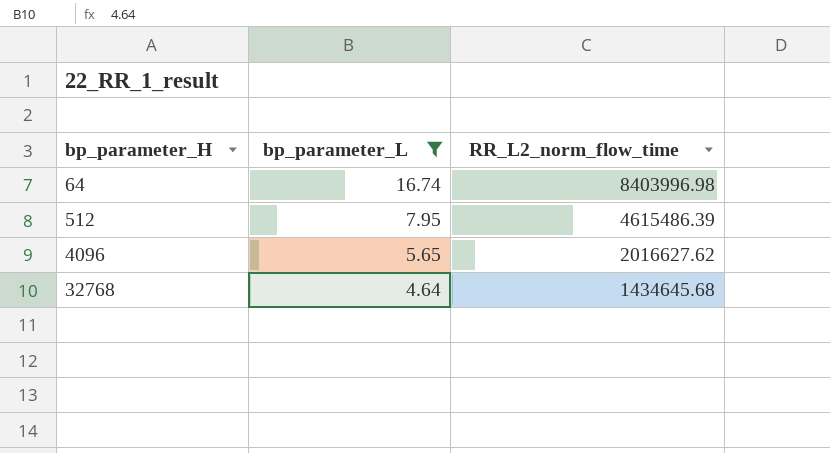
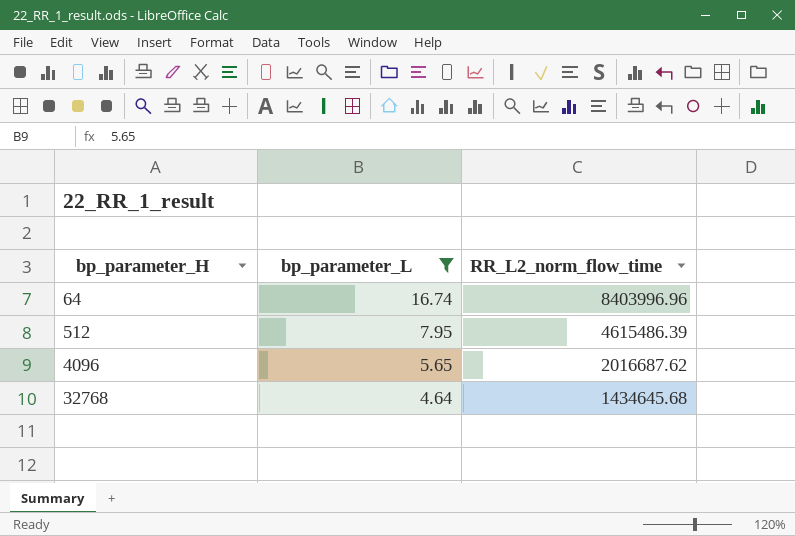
64 | RR_L2_norm_flow_time: 8403996.98 -> 8403996.96
4096 | RR_L2_norm_flow_time: 2016627.62 -> 2016687.62

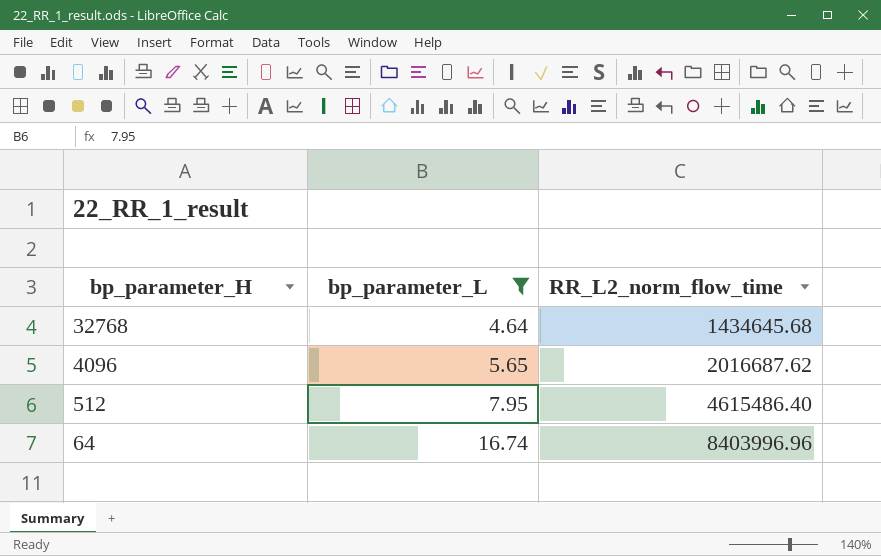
row order: bp_parameter_H ascending -> bp_parameter_H descending
512 | RR_L2_norm_flow_time: 4615486.39 -> 4615486.40

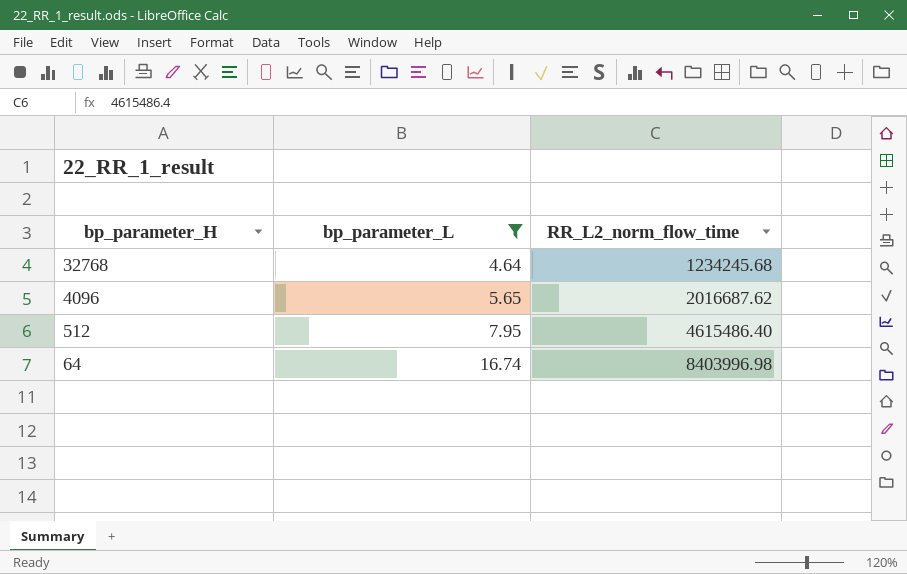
32768 | RR_L2_norm_flow_time: 1434645.68 -> 1234245.68
64 | RR_L2_norm_flow_time: 8403996.96 -> 8403996.98

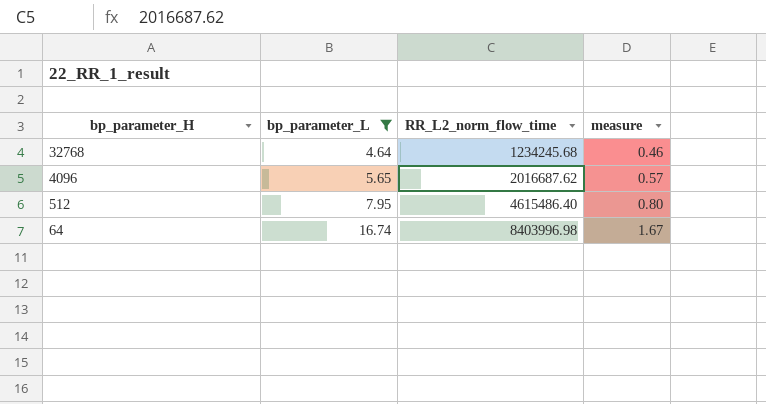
column measure | formula: none -> [bp_parameter_L] * 0.1

